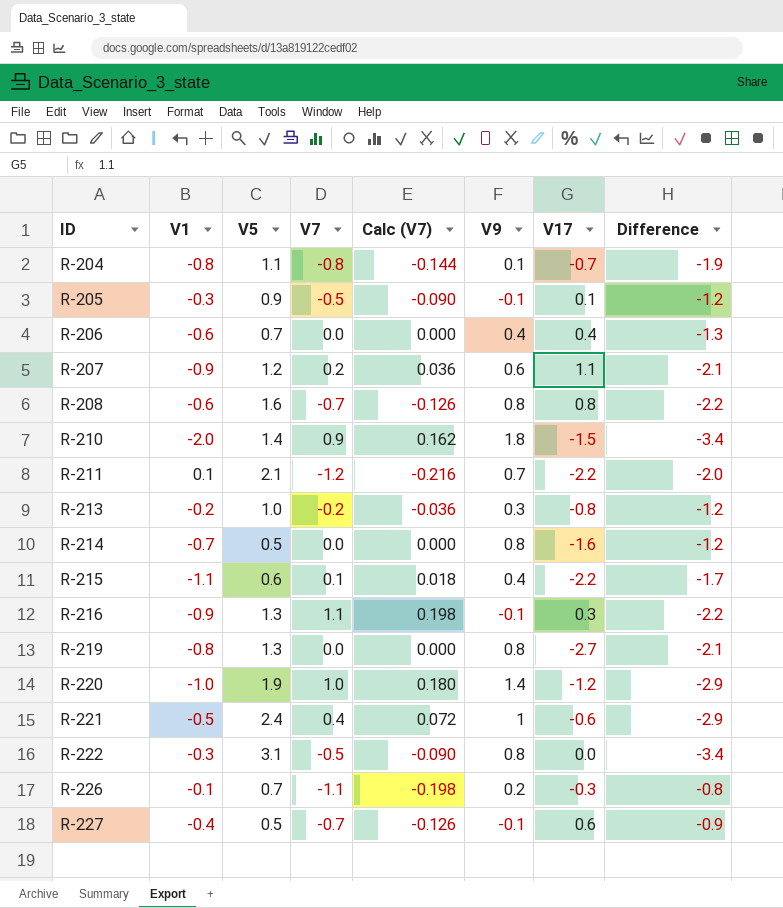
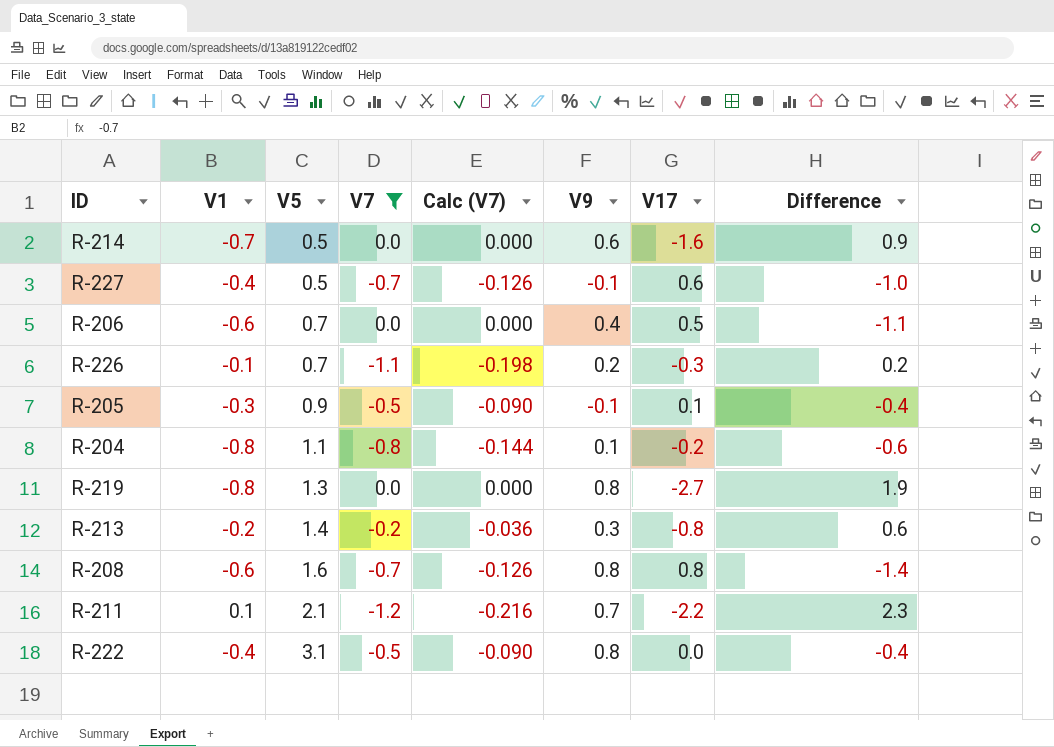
filter: none -> V7 <= 0.0
row order: ID ascending -> V5 ascending
column Difference | formula: [V1] - [V5] -> [V1] - [V17]
R-214 | V9: 0.8 -> 0.6
R-206 | V17: 0.4 -> 0.5
R-204 | V17: -0.7 -> -0.2
R-213 | V5: 1.0 -> 1.4
R-222 | V1: -0.3 -> -0.4

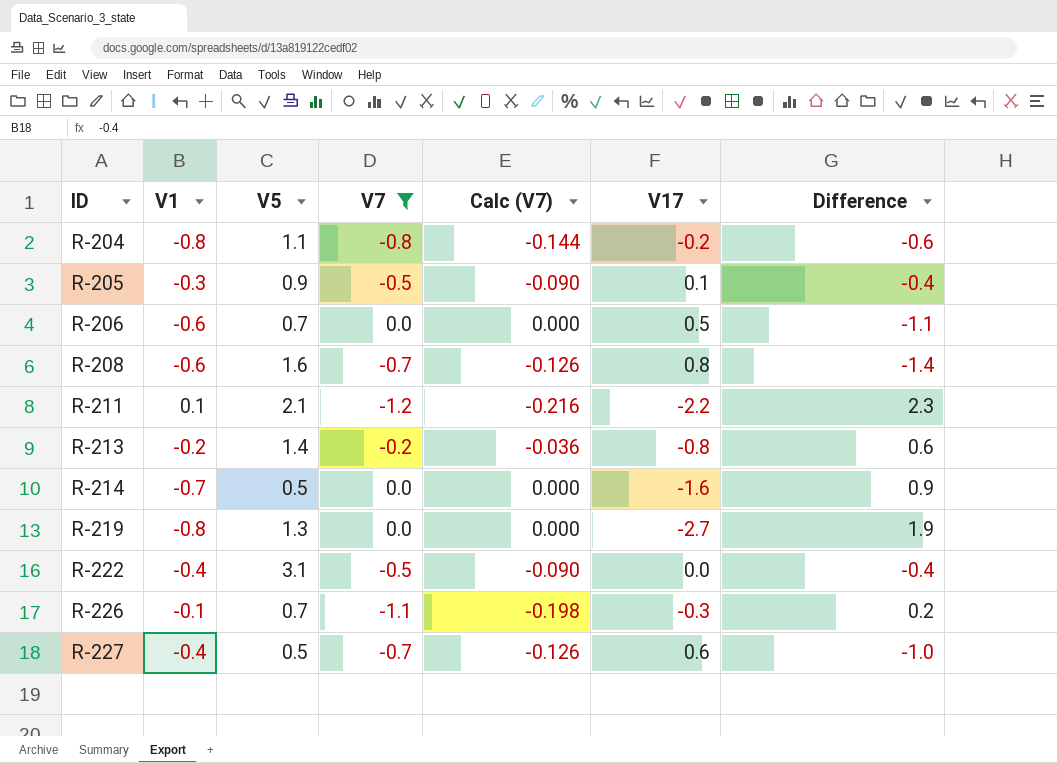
row order: V5 ascending -> ID ascending
column V9 | position: 6 -> none

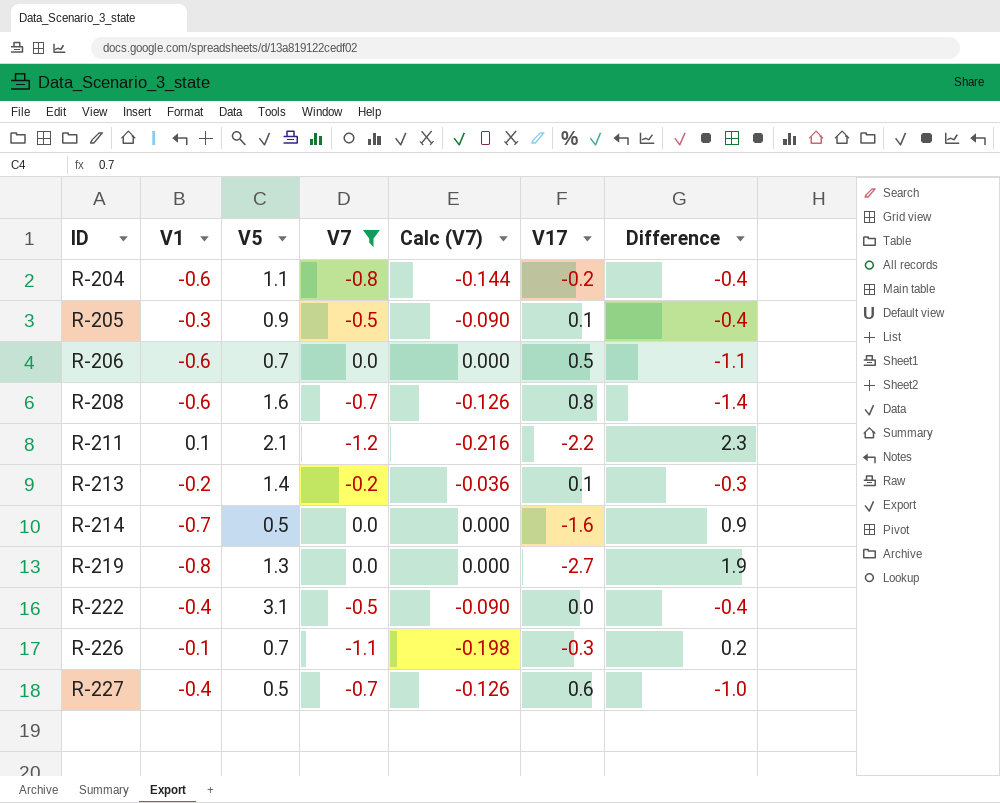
R-204 | V1: -0.8 -> -0.6
R-204 | Difference: -0.6 -> -0.4
R-213 | V17: -0.8 -> 0.1
R-213 | Difference: 0.6 -> -0.3

